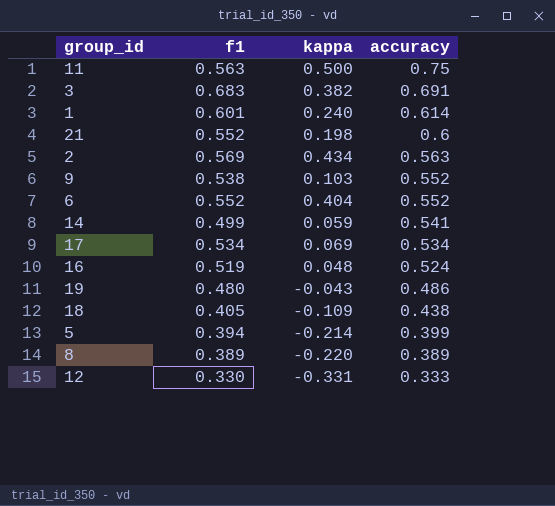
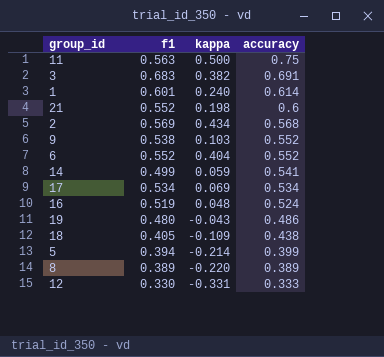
2 | accuracy: 0.563 -> 0.568

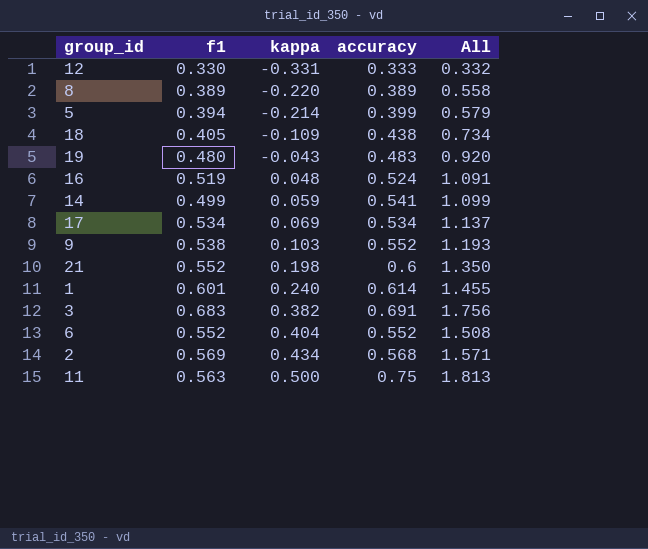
row order: accuracy descending -> kappa ascending
column All | formula: none -> [f1] + [kappa] + [accuracy]
19 | accuracy: 0.486 -> 0.483

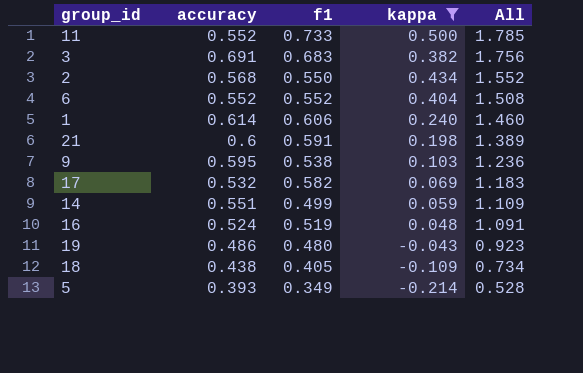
filter: none -> kappa >= -0.214
row order: kappa ascending -> All descending
column accuracy | position: 4 -> 2
11 | accuracy: 0.75 -> 0.552
11 | f1: 0.563 -> 0.733
11 | All: 1.813 -> 1.785
2 | f1: 0.569 -> 0.550
2 | All: 1.571 -> 1.552
1 | f1: 0.601 -> 0.606
1 | All: 1.455 -> 1.460
21 | f1: 0.552 -> 0.591
21 | All: 1.350 -> 1.389
9 | accuracy: 0.552 -> 0.595
9 | All: 1.193 -> 1.236
17 | accuracy: 0.534 -> 0.532
17 | f1: 0.534 -> 0.582
17 | All: 1.137 -> 1.183
14 | accuracy: 0.541 -> 0.551
14 | All: 1.099 -> 1.109
19 | accuracy: 0.483 -> 0.486
19 | All: 0.920 -> 0.923
5 | accuracy: 0.399 -> 0.393
5 | f1: 0.394 -> 0.349
5 | All: 0.579 -> 0.528

